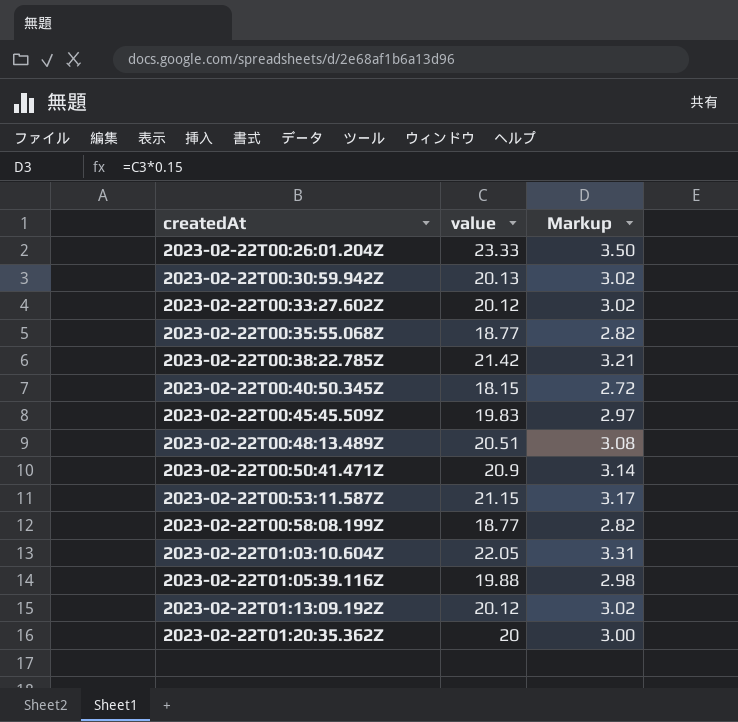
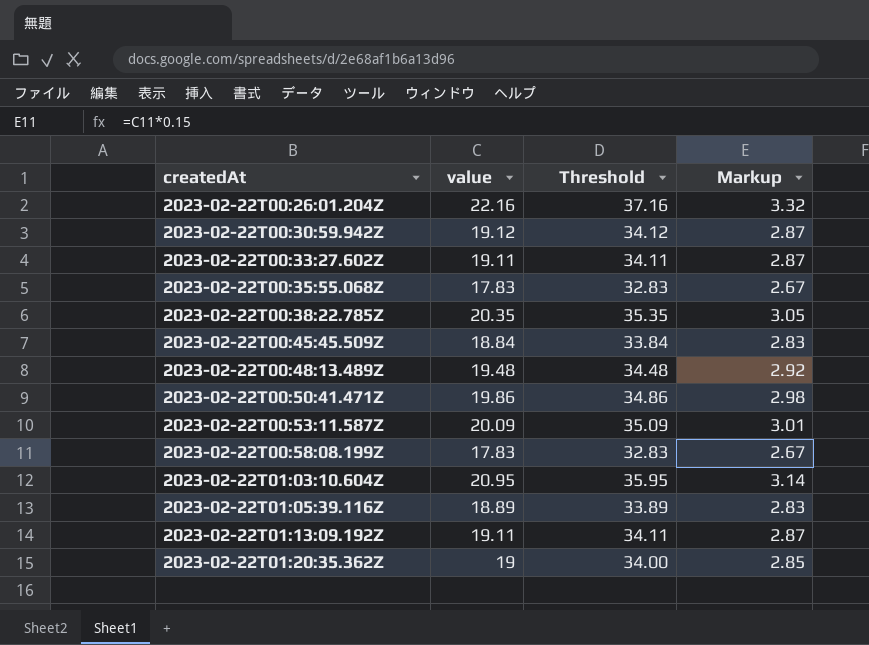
column Threshold | formula: none -> [value] + 15
row 2023-02-22T00:40:50.345Z: 18.15 | 2.72 -> none
2023-02-22T00:26:01.204Z | value: 23.33 -> 22.16
2023-02-22T00:26:01.204Z | Markup: 3.50 -> 3.32
2023-02-22T00:30:59.942Z | value: 20.13 -> 19.12
2023-02-22T00:30:59.942Z | Markup: 3.02 -> 2.87
2023-02-22T00:33:27.602Z | value: 20.12 -> 19.11
2023-02-22T00:33:27.602Z | Markup: 3.02 -> 2.87
2023-02-22T00:35:55.068Z | value: 18.77 -> 17.83
2023-02-22T00:35:55.068Z | Markup: 2.82 -> 2.67
2023-02-22T00:38:22.785Z | value: 21.42 -> 20.35
2023-02-22T00:38:22.785Z | Markup: 3.21 -> 3.05
2023-02-22T00:45:45.509Z | value: 19.83 -> 18.84
2023-02-22T00:45:45.509Z | Markup: 2.97 -> 2.83
2023-02-22T00:48:13.489Z | value: 20.51 -> 19.48
2023-02-22T00:48:13.489Z | Markup: 3.08 -> 2.92
2023-02-22T00:50:41.471Z | value: 20.9 -> 19.86
2023-02-22T00:50:41.471Z | Markup: 3.14 -> 2.98
2023-02-22T00:53:11.587Z | value: 21.15 -> 20.09
2023-02-22T00:53:11.587Z | Markup: 3.17 -> 3.01
2023-02-22T00:58:08.199Z | value: 18.77 -> 17.83
2023-02-22T00:58:08.199Z | Markup: 2.82 -> 2.67
2023-02-22T01:03:10.604Z | value: 22.05 -> 20.95
2023-02-22T01:03:10.604Z | Markup: 3.31 -> 3.14
2023-02-22T01:05:39.116Z | value: 19.88 -> 18.89
2023-02-22T01:05:39.116Z | Markup: 2.98 -> 2.83
2023-02-22T01:13:09.192Z | value: 20.12 -> 19.11
2023-02-22T01:13:09.192Z | Markup: 3.02 -> 2.87
2023-02-22T01:20:35.362Z | value: 20 -> 19
2023-02-22T01:20:35.362Z | Markup: 3.00 -> 2.85

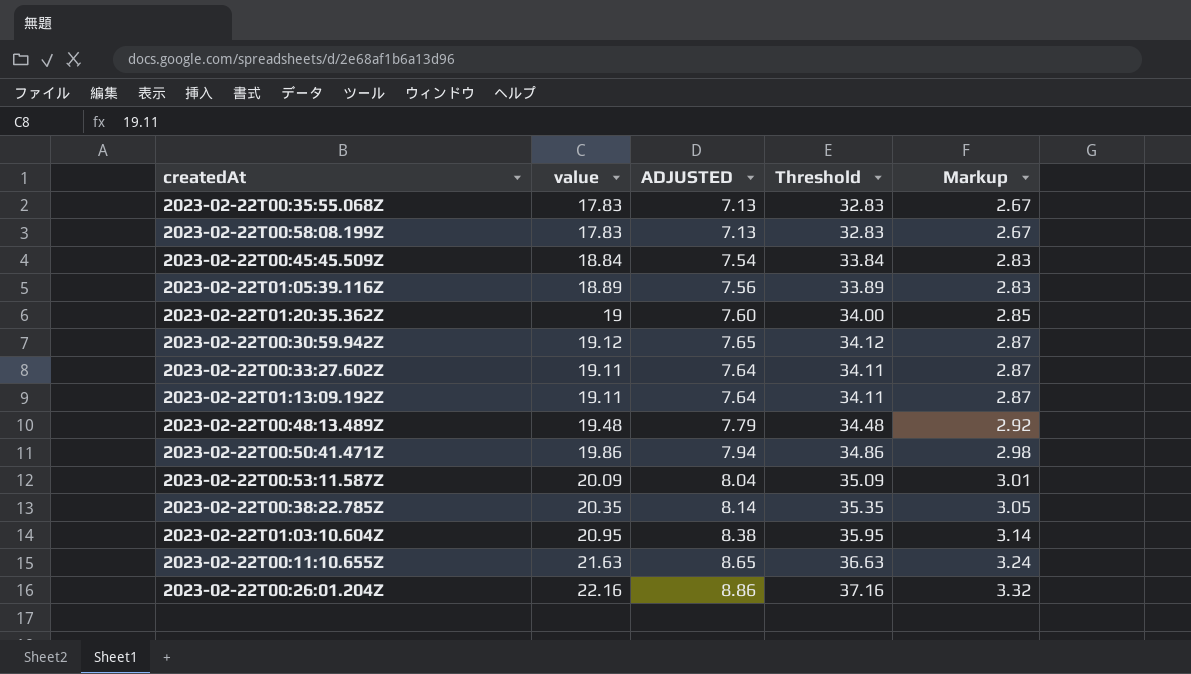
row order: createdAt ascending -> Markup ascending
column ADJUSTED | formula: none -> [value] * 0.4
row 2023-02-22T00:11:10.655Z: none -> 21.63 | 8.65 | 36.63 | 3.24

